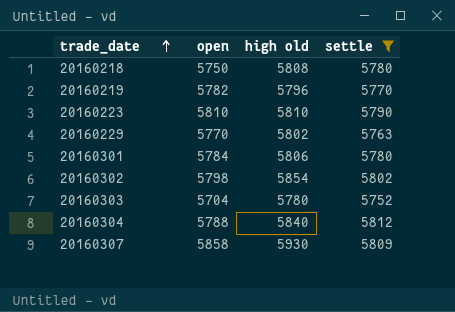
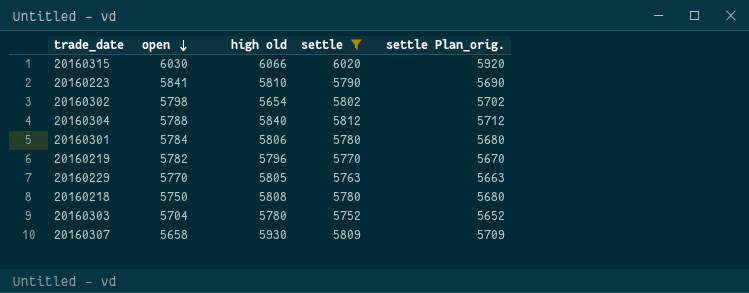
row order: trade_date ascending -> open descending
column settle Plan_orig. | formula: none -> [settle] - 100
row 20160315: none -> 6030 | 6066 | 6020 | 5920
20160223 | open: 5810 -> 5841
20160302 | high old: 5854 -> 5654
20160229 | high old: 5802 -> 5805
20160307 | open: 5858 -> 5658

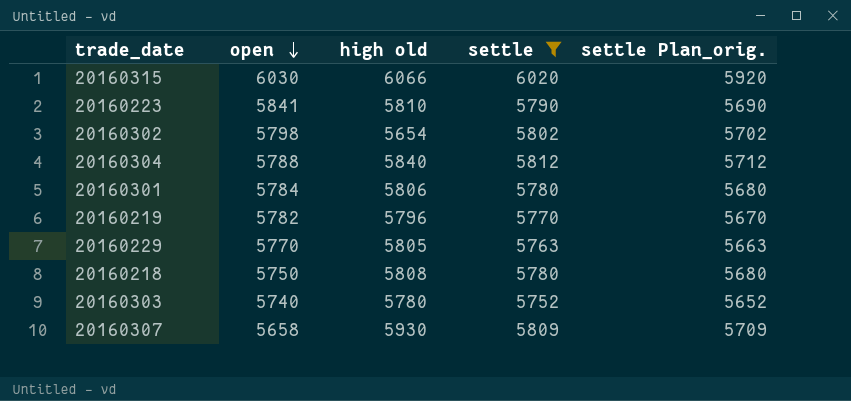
20160303 | open: 5704 -> 5740

